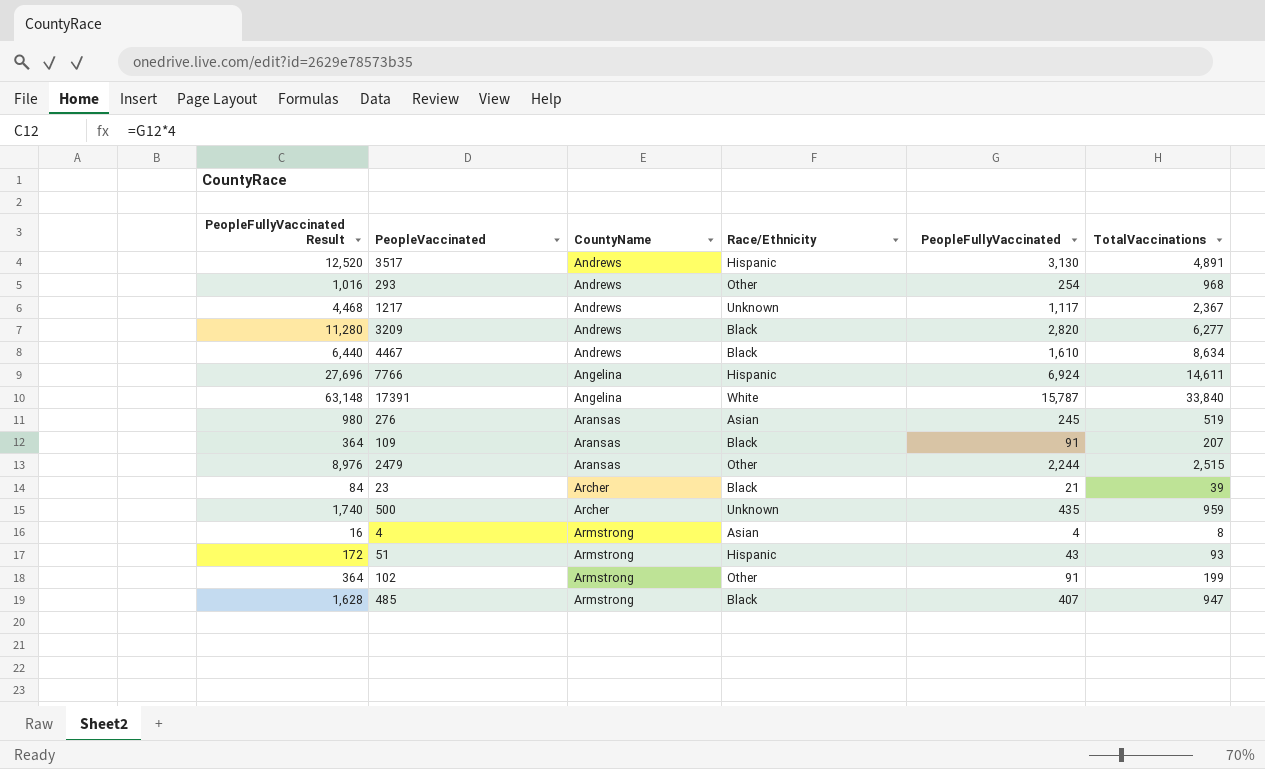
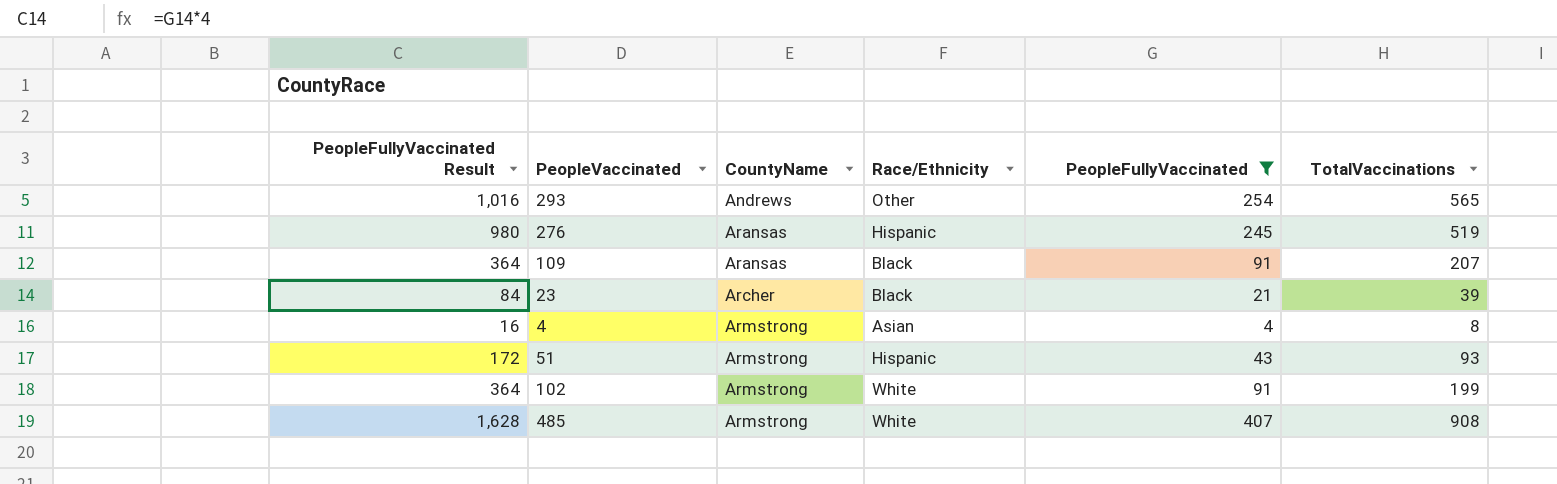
filter: none -> PeopleFullyVaccinated <= 407
293 | TotalVaccinations: 968 -> 565
276 | Race/Ethnicity: Asian -> Hispanic
102 | Race/Ethnicity: Other -> White
485 | Race/Ethnicity: Black -> White
485 | TotalVaccinations: 947 -> 908

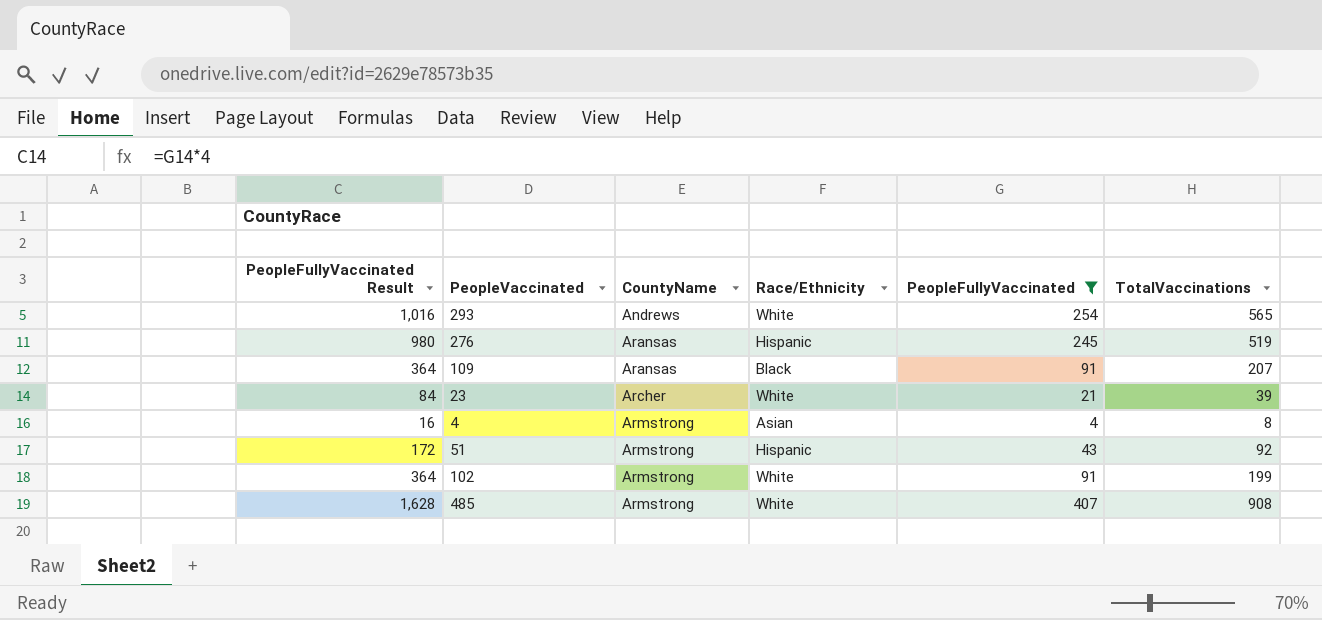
293 | Race/Ethnicity: Other -> White
23 | Race/Ethnicity: Black -> White
51 | TotalVaccinations: 93 -> 92

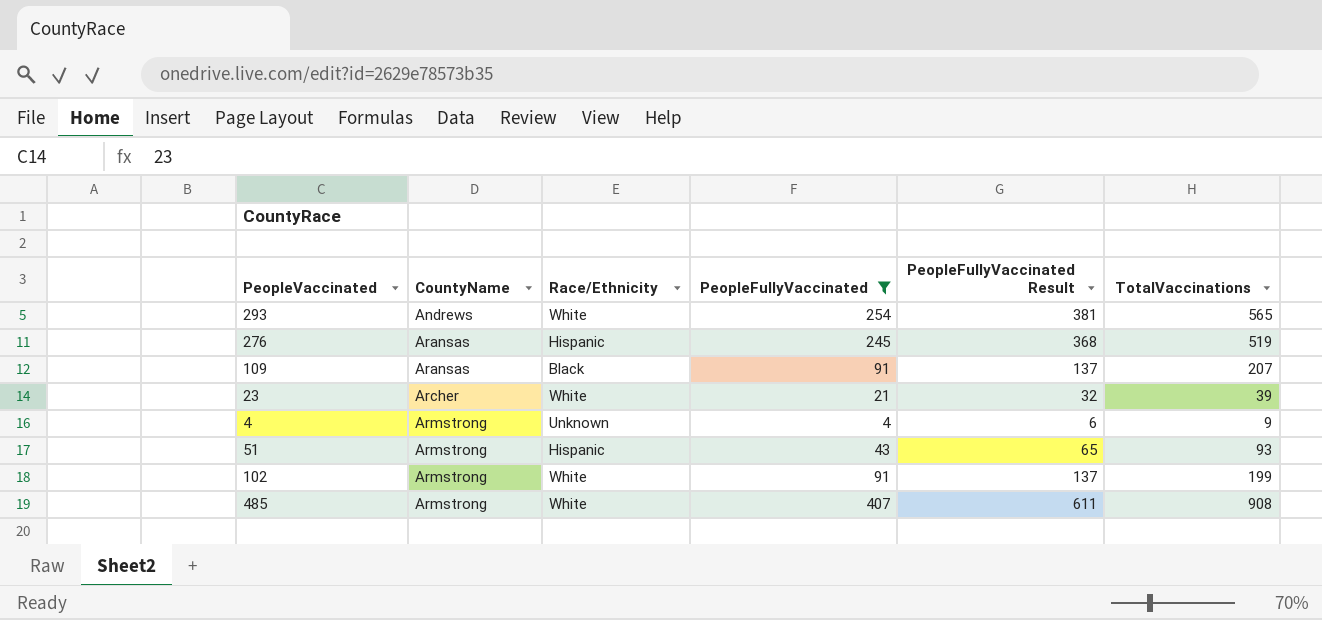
column PeopleFullyVaccinated Result | formula: [PeopleFullyVaccinated] * 4 -> [PeopleFullyVaccinated] * 1.5
column PeopleFullyVaccinated Result | position: 1 -> 5
4 | Race/Ethnicity: Asian -> Unknown
4 | TotalVaccinations: 8 -> 9
51 | TotalVaccinations: 92 -> 93

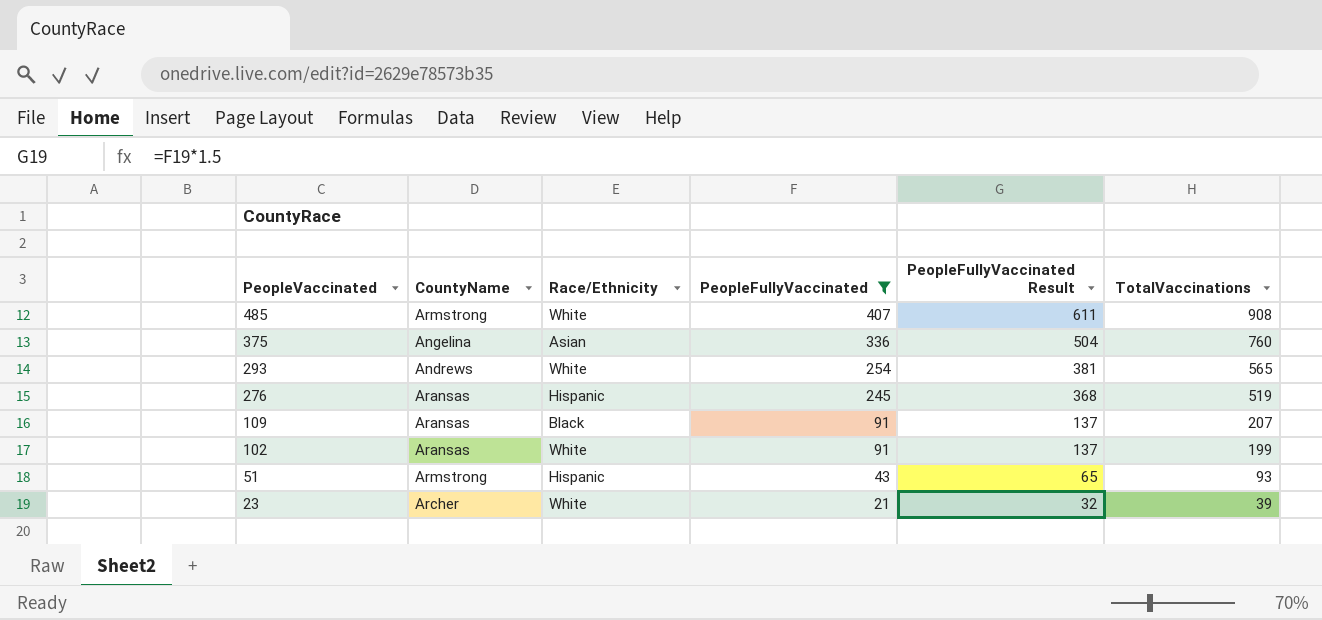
row order: CountyName ascending -> PeopleVaccinated descending
row 4: Armstrong | Unknown | 4 | 6 | 9 -> none
row 375: none -> Angelina | Asian | 336 | 504 | 760
102 | CountyName: Armstrong -> Aransas

